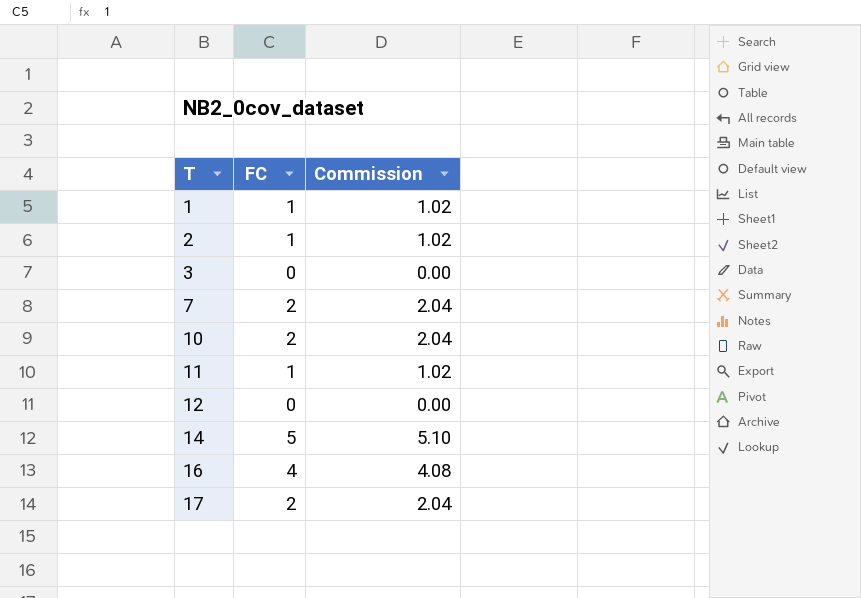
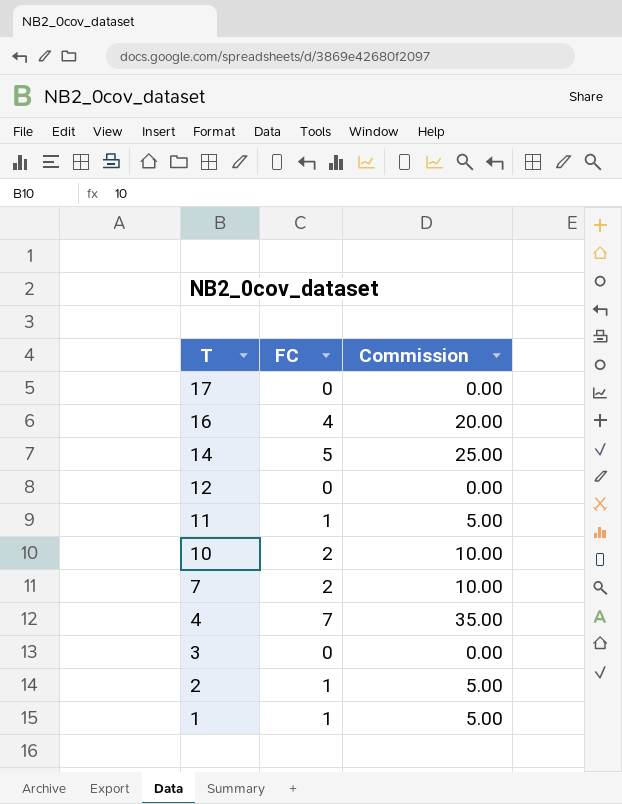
row order: T ascending -> T descending
column Commission | formula: [FC] * 1.02 -> [FC] * 5
17 | FC: 2 -> 0
row 4: none -> 7 | 35.00

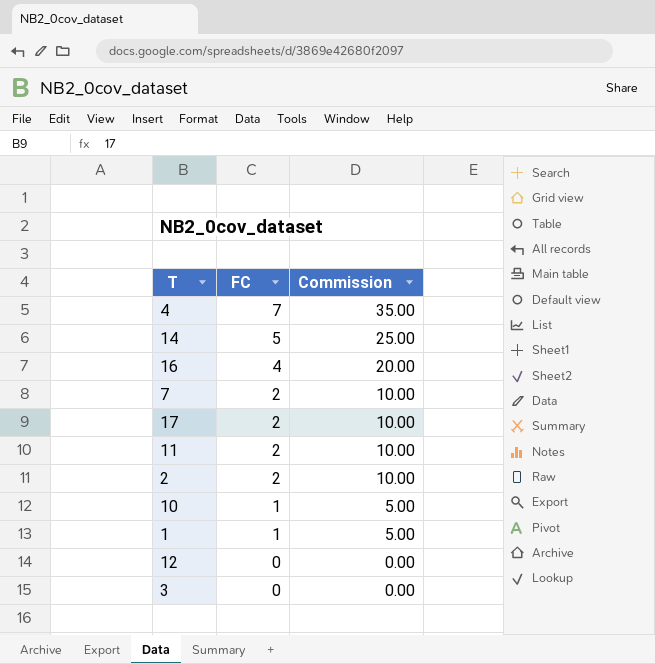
row order: T descending -> FC descending
17 | FC: 0 -> 2
17 | Commission: 0.00 -> 10.00
11 | FC: 1 -> 2
11 | Commission: 5.00 -> 10.00
2 | FC: 1 -> 2
2 | Commission: 5.00 -> 10.00
10 | FC: 2 -> 1
10 | Commission: 10.00 -> 5.00

